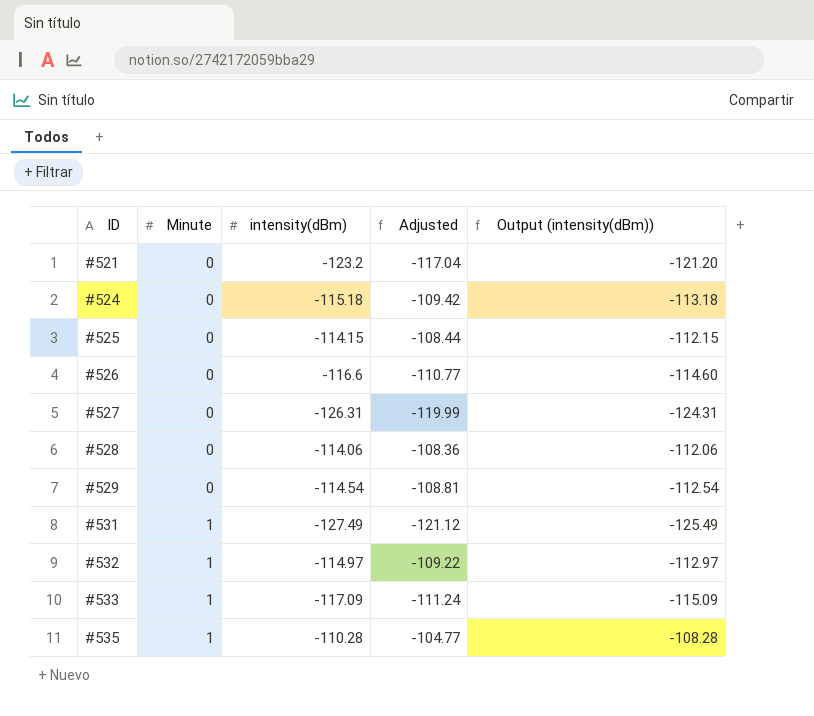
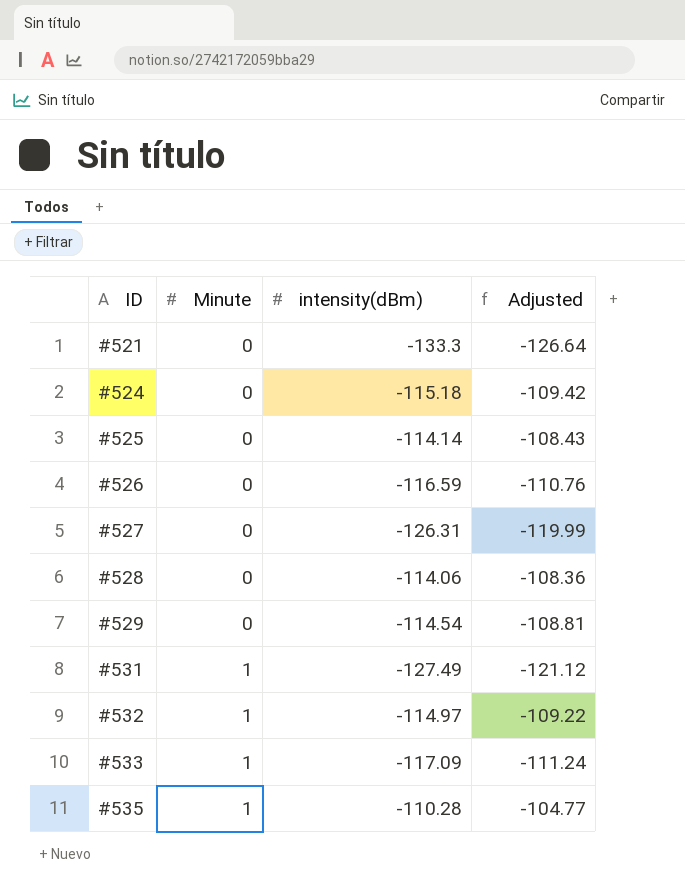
column Output (intensity(dBm)) | formula: [intensity(dBm)] + 2 -> none
#521 | intensity(dBm): -123.2 -> -133.3
#521 | Adjusted: -117.04 -> -126.64
#525 | intensity(dBm): -114.15 -> -114.14
#525 | Adjusted: -108.44 -> -108.43
#526 | intensity(dBm): -116.6 -> -116.59
#526 | Adjusted: -110.77 -> -110.76

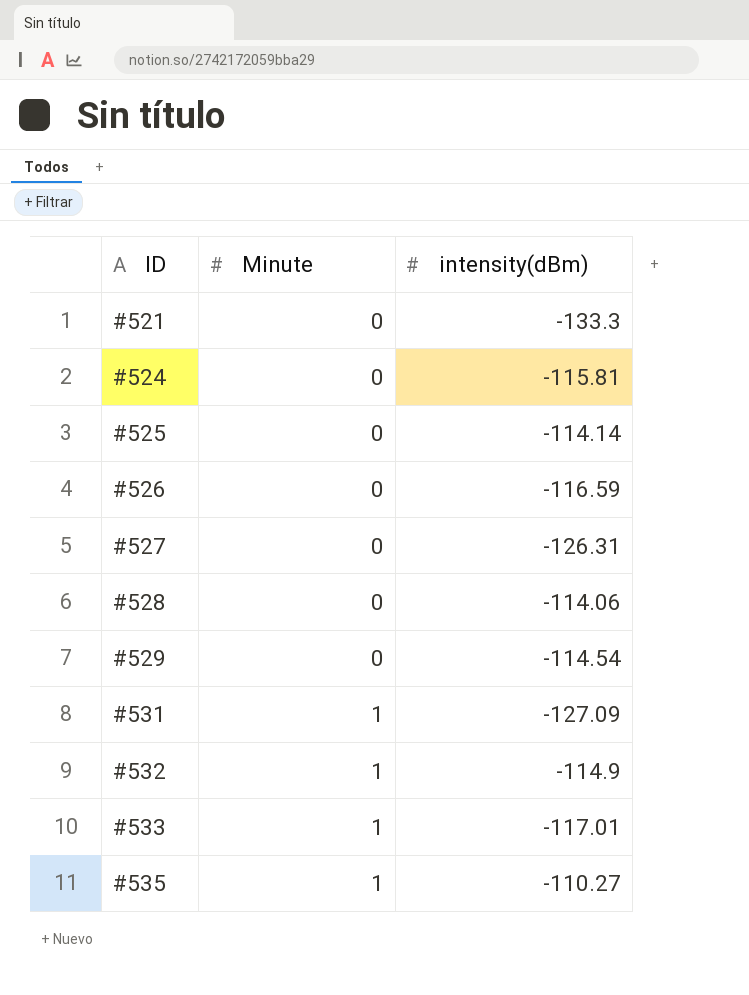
column Adjusted | formula: [intensity(dBm)] * 0.95 -> none
#524 | intensity(dBm): -115.18 -> -115.81
#531 | intensity(dBm): -127.49 -> -127.09
#532 | intensity(dBm): -114.97 -> -114.9
#533 | intensity(dBm): -117.09 -> -117.01
#535 | intensity(dBm): -110.28 -> -110.27

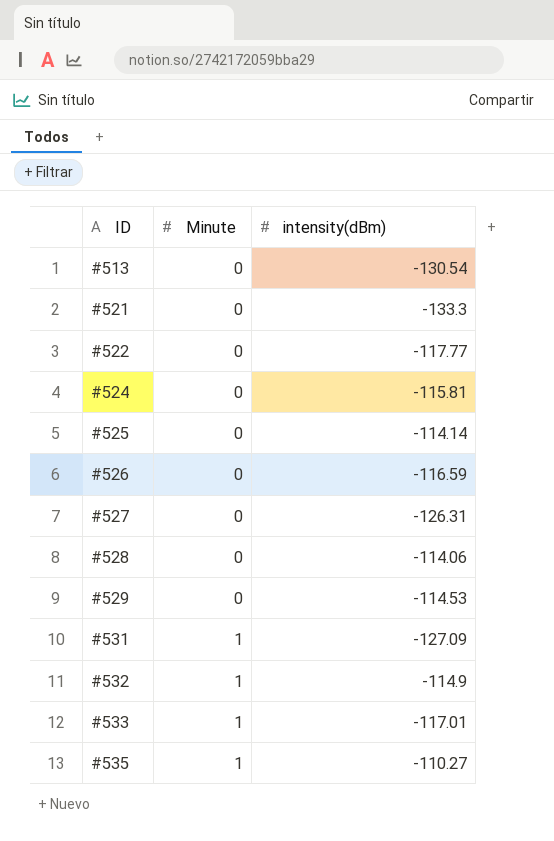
row #513: none -> 0 | -130.54
row #522: none -> 0 | -117.77
#529 | intensity(dBm): -114.54 -> -114.53

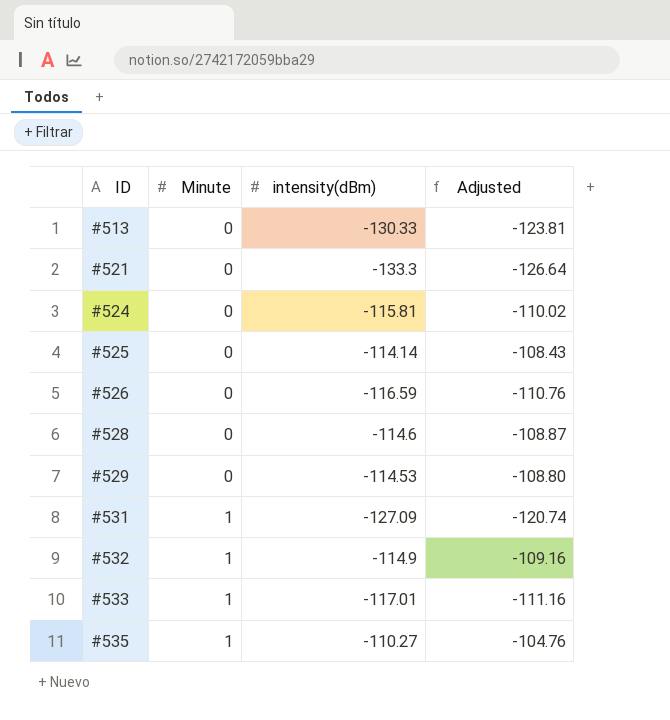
column Adjusted | formula: none -> [intensity(dBm)] * 0.95
row #522: 0 | -117.77 -> none
row #527: 0 | -126.31 -> none
#513 | intensity(dBm): -130.54 -> -130.33
#528 | intensity(dBm): -114.06 -> -114.6

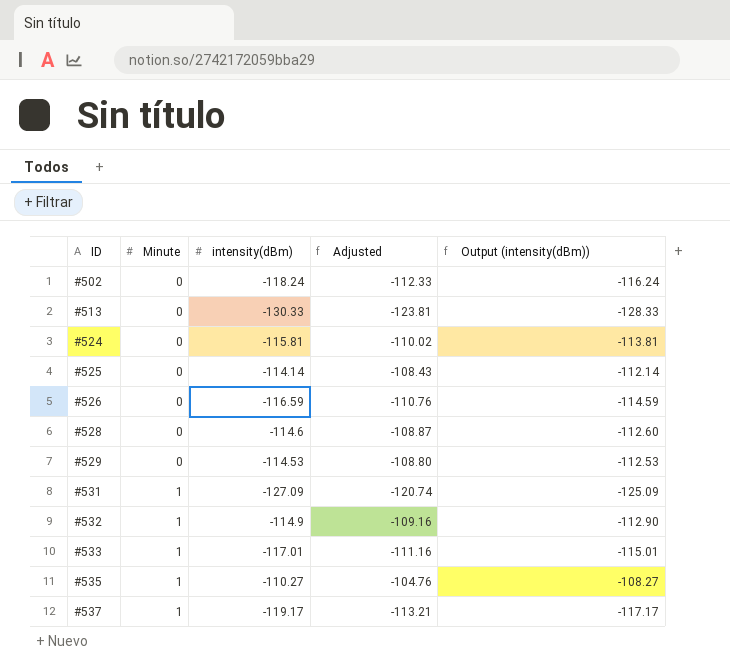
column Output (intensity(dBm)) | formula: none -> [intensity(dBm)] + 2
row #521: 0 | -133.3 | -126.64 -> none
row #502: none -> 0 | -118.24 | -112.33 | -116.24
row #537: none -> 1 | -119.17 | -113.21 | -117.17

